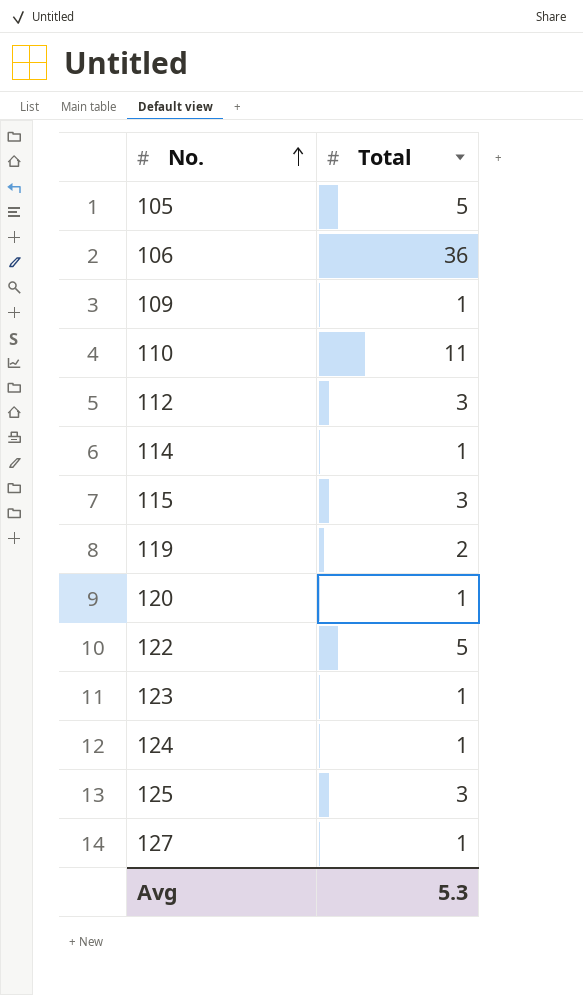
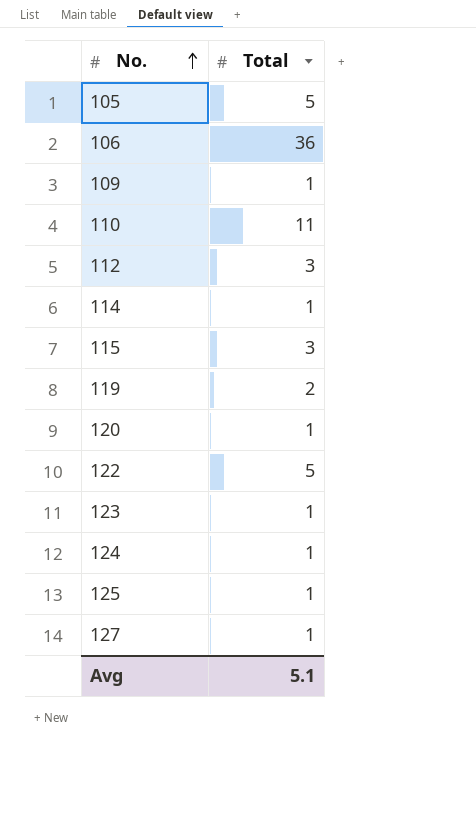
125 | Total: 3 -> 1
Avg | Total: 5.3 -> 5.1

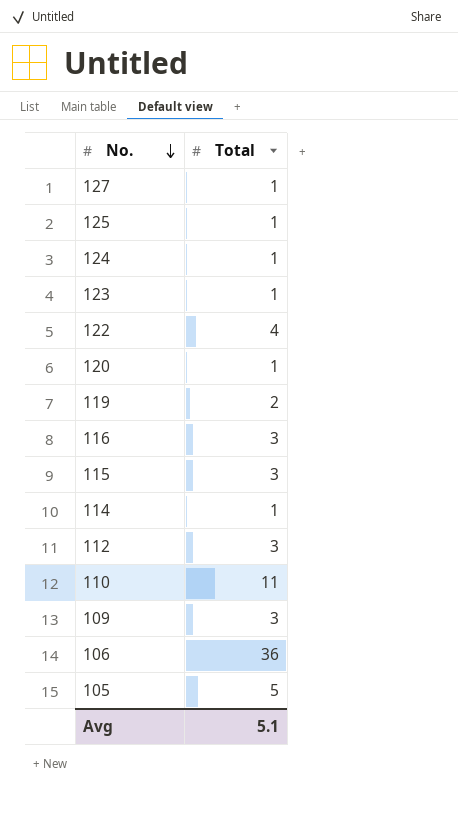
row order: No. ascending -> No. descending
122 | Total: 5 -> 4
row 116: none -> 3
109 | Total: 1 -> 3

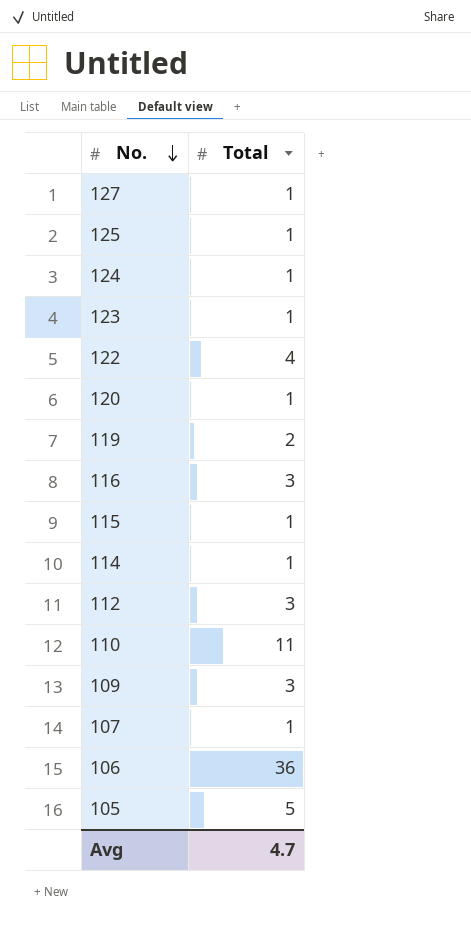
115 | Total: 3 -> 1
row 107: none -> 1
Avg | Total: 5.1 -> 4.7

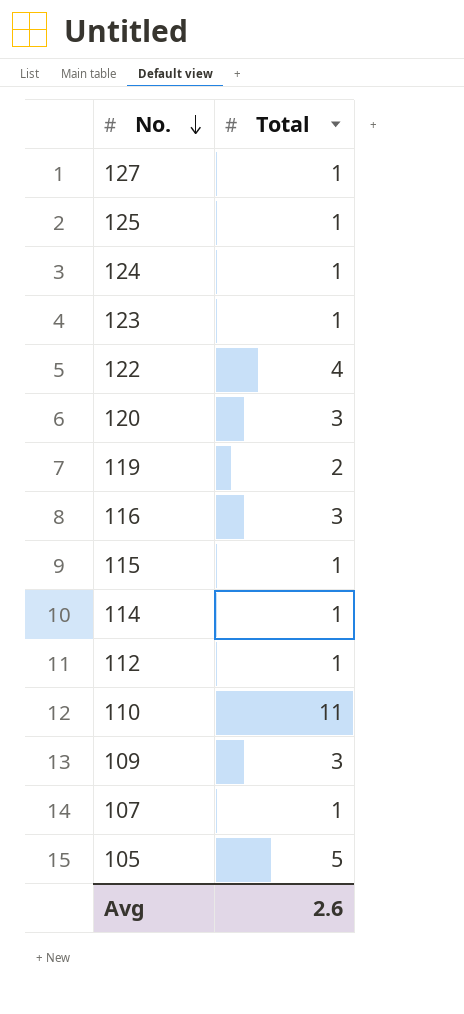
row 106: 36 -> none
120 | Total: 1 -> 3
112 | Total: 3 -> 1
Avg | Total: 4.7 -> 2.6

